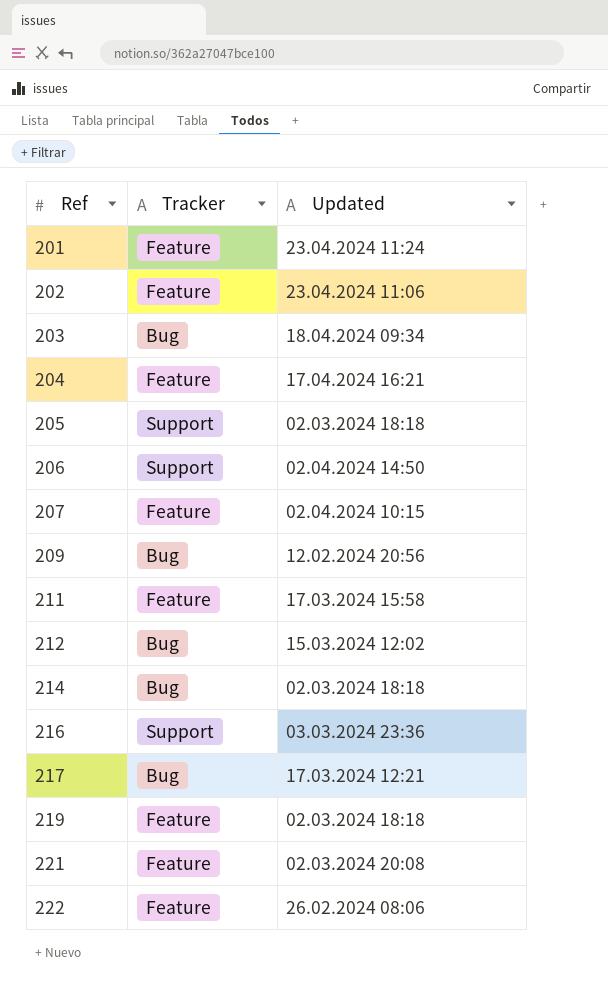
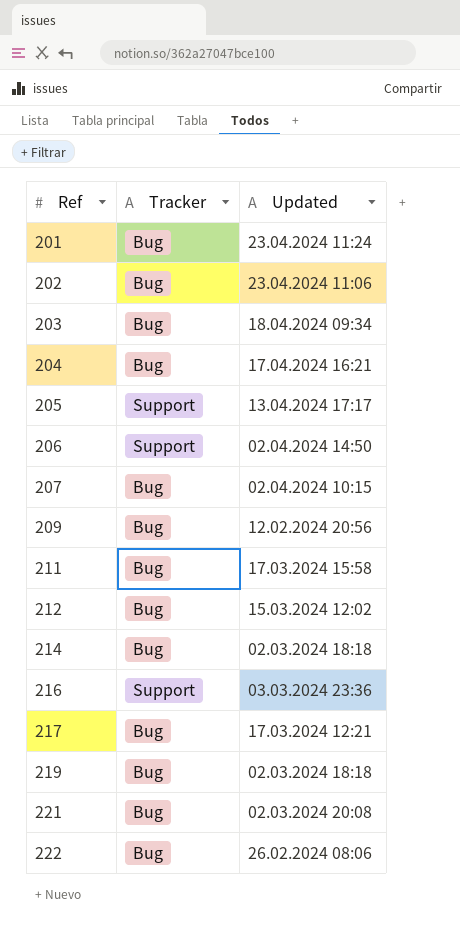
201 | Tracker: Feature -> Bug
202 | Tracker: Feature -> Bug
204 | Tracker: Feature -> Bug
205 | Updated: 02.03.2024 18:18 -> 13.04.2024 17:17
207 | Tracker: Feature -> Bug
211 | Tracker: Feature -> Bug
219 | Tracker: Feature -> Bug
221 | Tracker: Feature -> Bug
222 | Tracker: Feature -> Bug

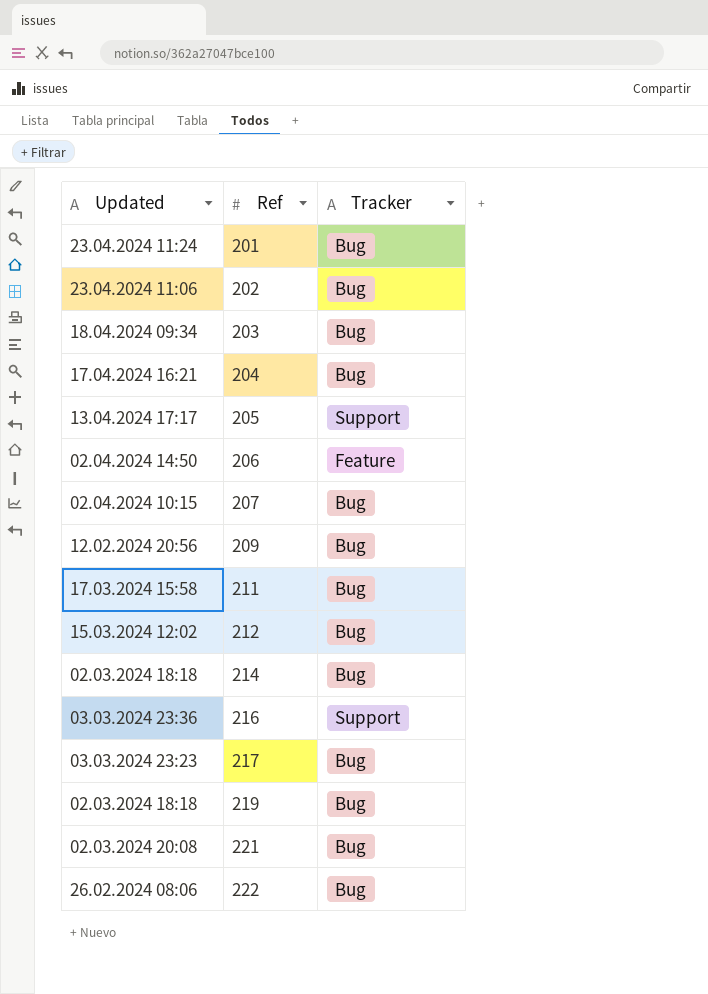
column Updated | position: 3 -> 1
206 | Tracker: Support -> Feature
217 | Updated: 17.03.2024 12:21 -> 03.03.2024 23:23

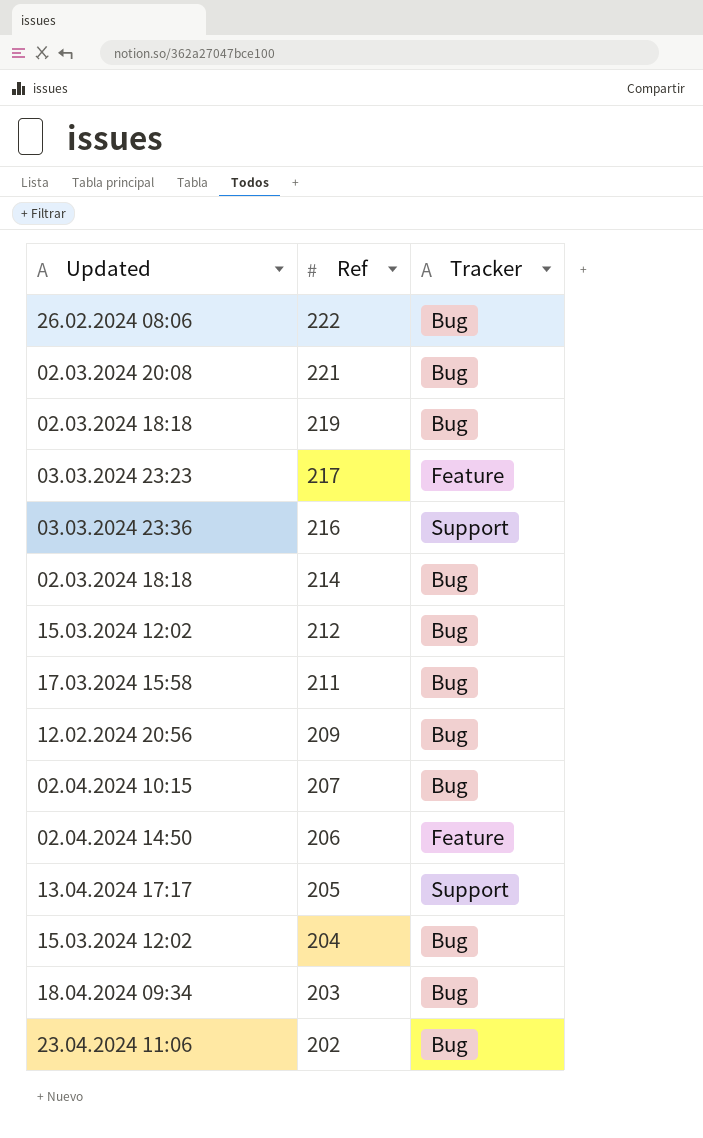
row order: Ref ascending -> Ref descending
row 201: 23.04.2024 11:24 | Bug -> none
217 | Tracker: Bug -> Feature
204 | Updated: 17.04.2024 16:21 -> 15.03.2024 12:02

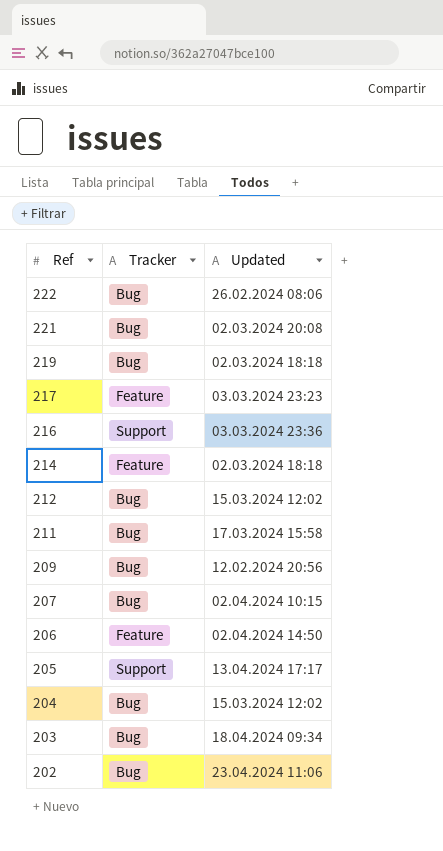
column Updated | position: 1 -> 3
214 | Tracker: Bug -> Feature

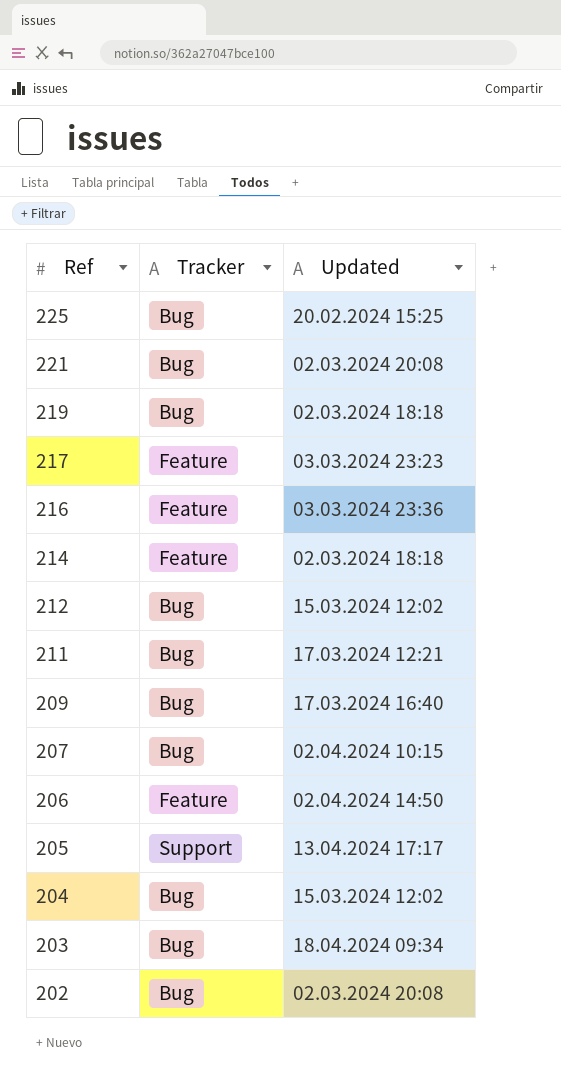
row 222: Bug | 26.02.2024 08:06 -> none
row 225: none -> Bug | 20.02.2024 15:25
216 | Tracker: Support -> Feature
211 | Updated: 17.03.2024 15:58 -> 17.03.2024 12:21
209 | Updated: 12.02.2024 20:56 -> 17.03.2024 16:40
202 | Updated: 23.04.2024 11:06 -> 02.03.2024 20:08

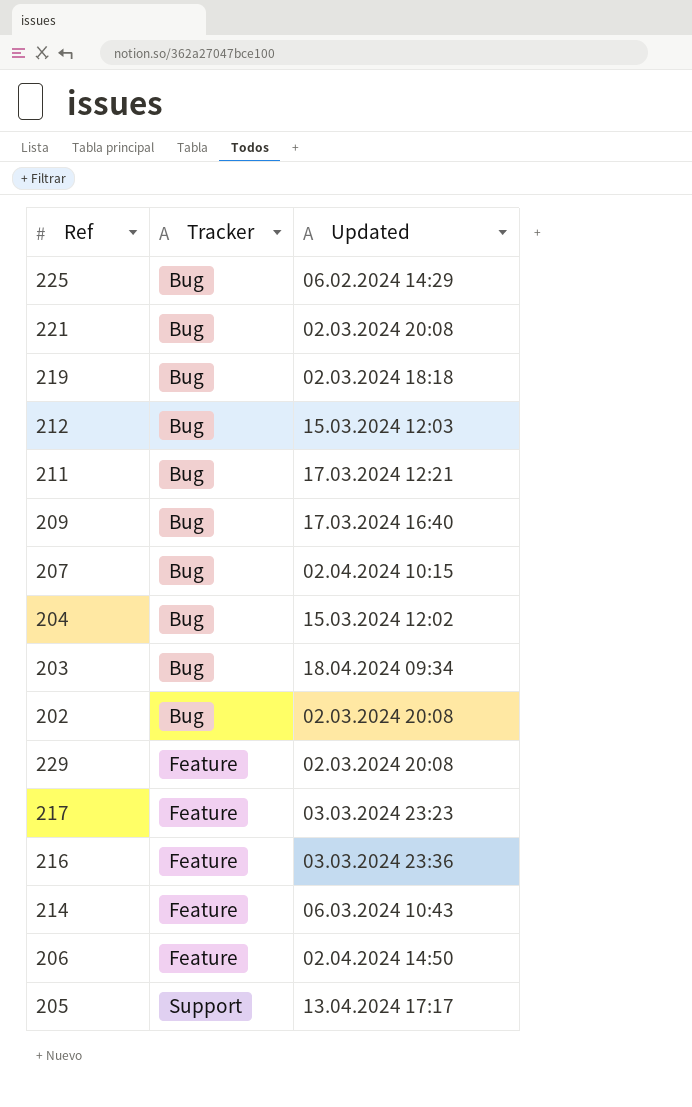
row order: Ref descending -> Tracker ascending
225 | Updated: 20.02.2024 15:25 -> 06.02.2024 14:29
212 | Updated: 15.03.2024 12:02 -> 15.03.2024 12:03
row 229: none -> Feature | 02.03.2024 20:08
214 | Updated: 02.03.2024 18:18 -> 06.03.2024 10:43

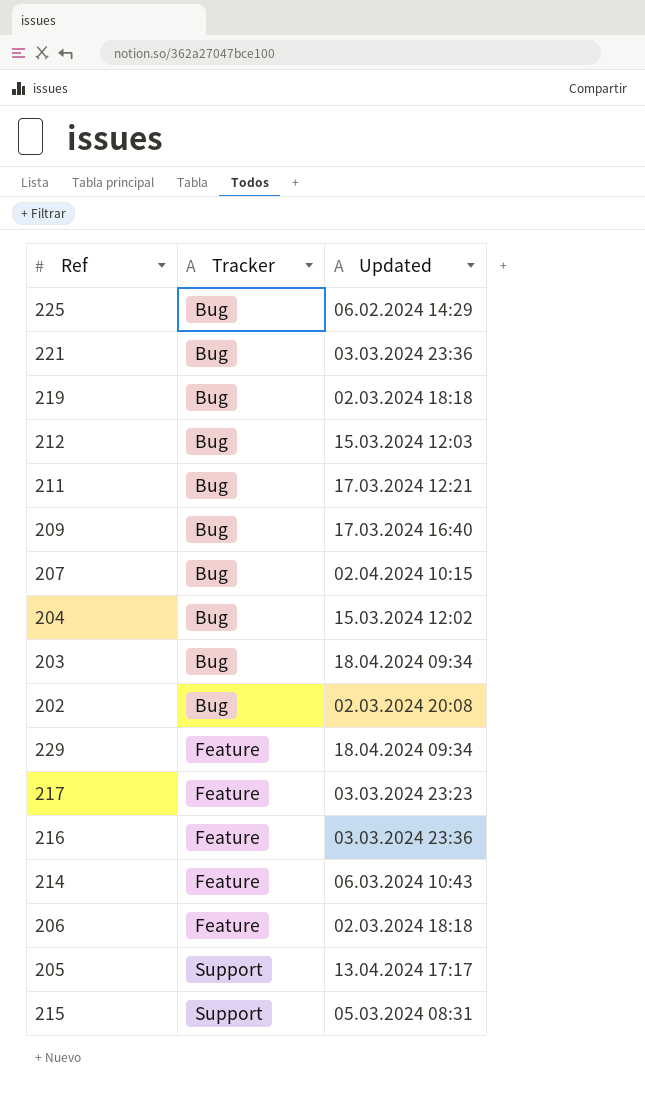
221 | Updated: 02.03.2024 20:08 -> 03.03.2024 23:36
229 | Updated: 02.03.2024 20:08 -> 18.04.2024 09:34
206 | Updated: 02.04.2024 14:50 -> 02.03.2024 18:18
row 215: none -> Support | 05.03.2024 08:31

